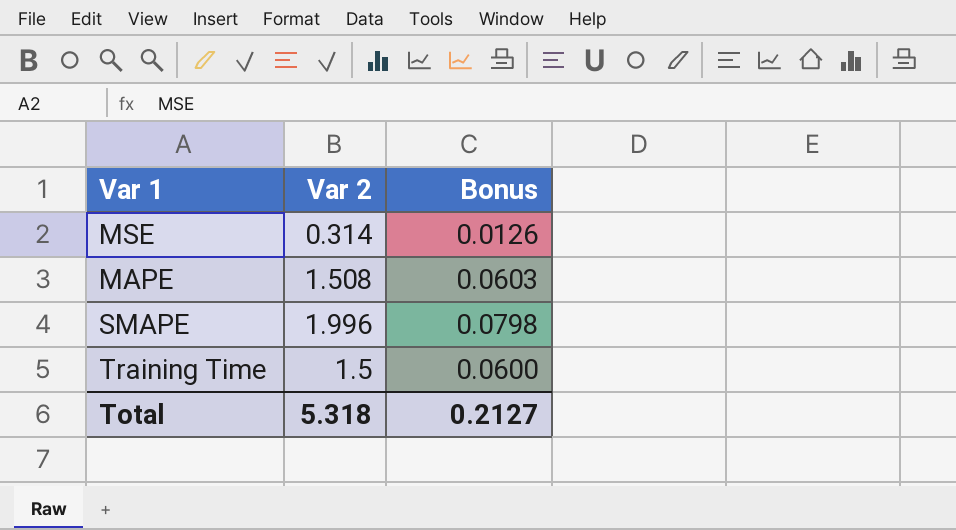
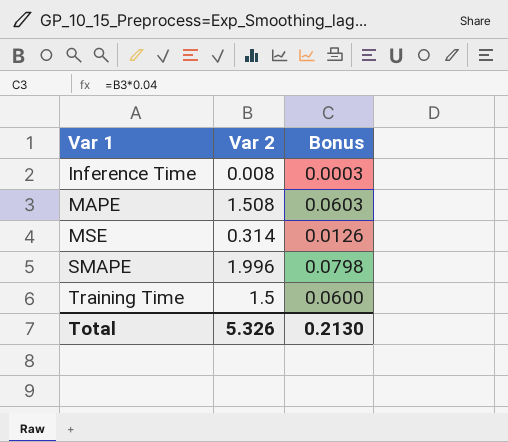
row order: none -> Var 1 ascending
row Inference Time: none -> 0.008 | 0.0003
Total | Var 2: 5.318 -> 5.326
Total | Bonus: 0.2127 -> 0.2130

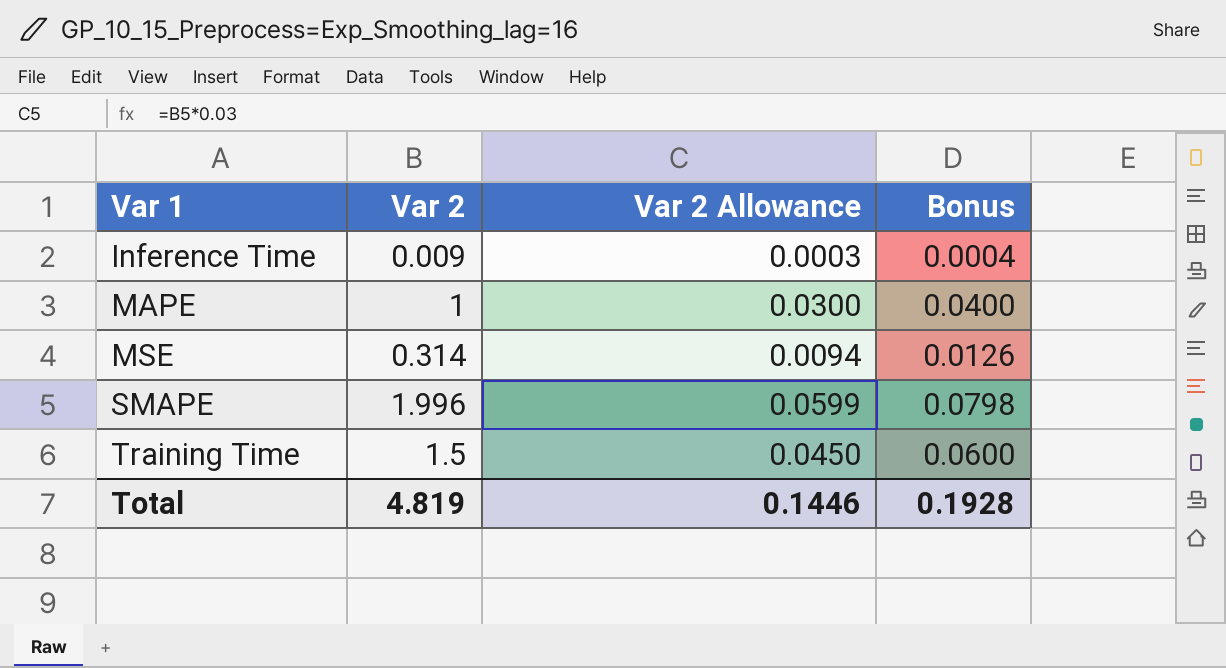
column Var 2 Allowance | formula: none -> [Var 2] * 0.03
Inference Time | Var 2: 0.008 -> 0.009
Inference Time | Bonus: 0.0003 -> 0.0004
MAPE | Var 2: 1.508 -> 1
MAPE | Bonus: 0.0603 -> 0.0400
Total | Var 2: 5.326 -> 4.819
Total | Bonus: 0.2130 -> 0.1928

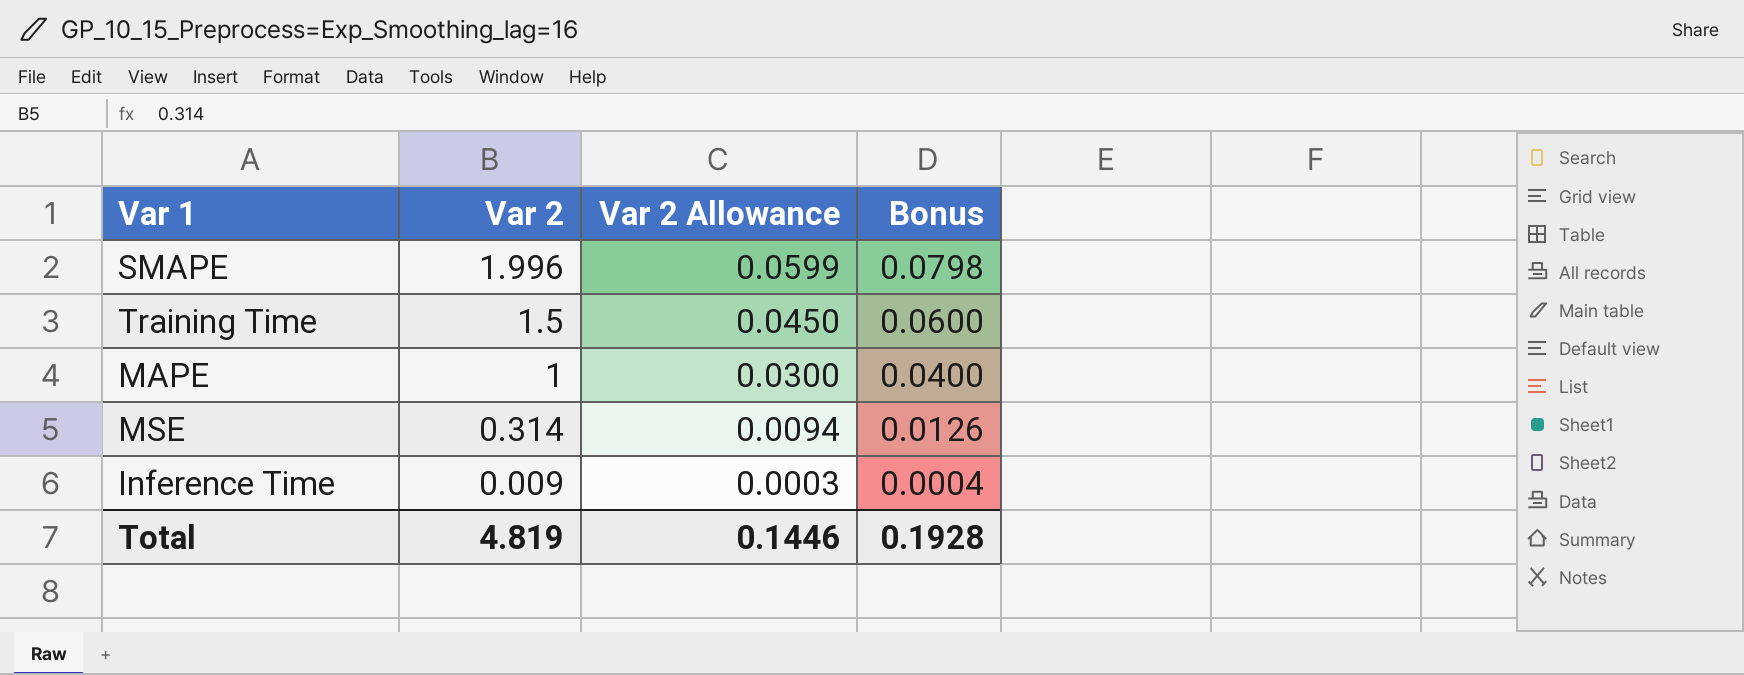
row order: Var 1 ascending -> Var 2 descending

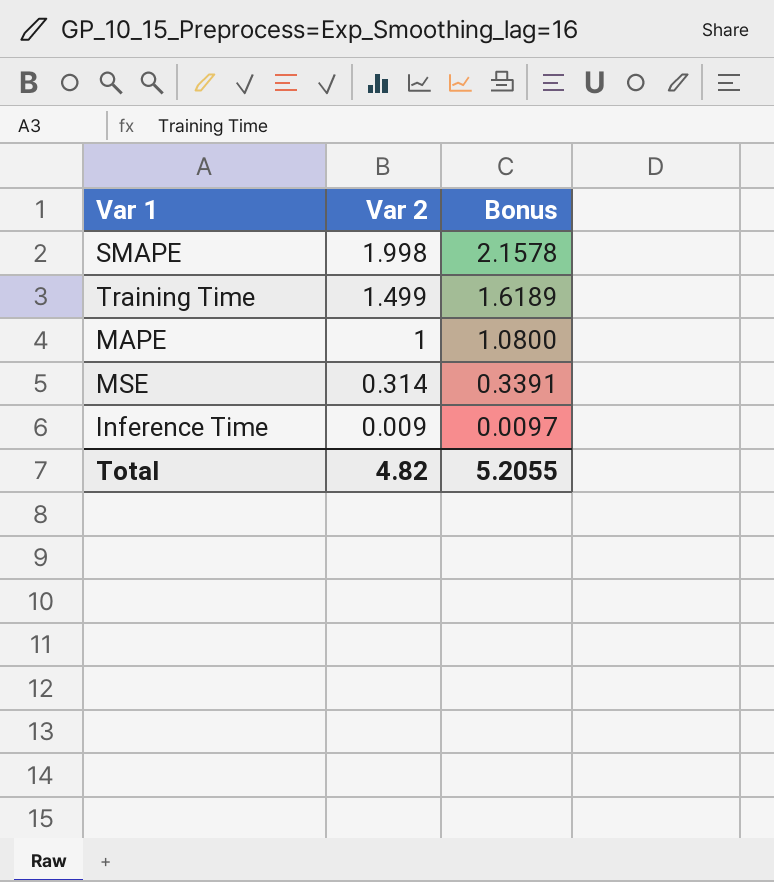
column Var 2 Allowance | formula: [Var 2] * 0.03 -> none
column Bonus | formula: [Var 2] * 0.04 -> [Var 2] * 1.08
SMAPE | Var 2: 1.996 -> 1.998
Training Time | Var 2: 1.5 -> 1.499
Total | Var 2: 4.819 -> 4.82
Total | Bonus: 0.1928 -> 5.2055

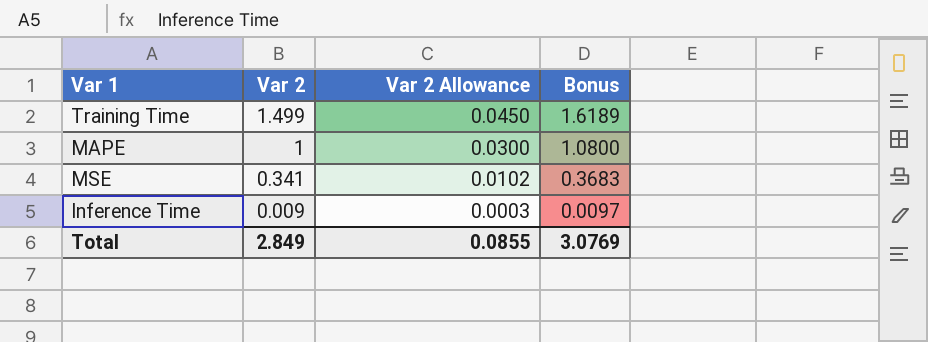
column Var 2 Allowance | formula: none -> [Var 2] * 0.03
row SMAPE: 1.998 | 2.1578 -> none
MSE | Var 2: 0.314 -> 0.341
MSE | Bonus: 0.3391 -> 0.3683
Total | Var 2: 4.82 -> 2.849
Total | Bonus: 5.2055 -> 3.0769

